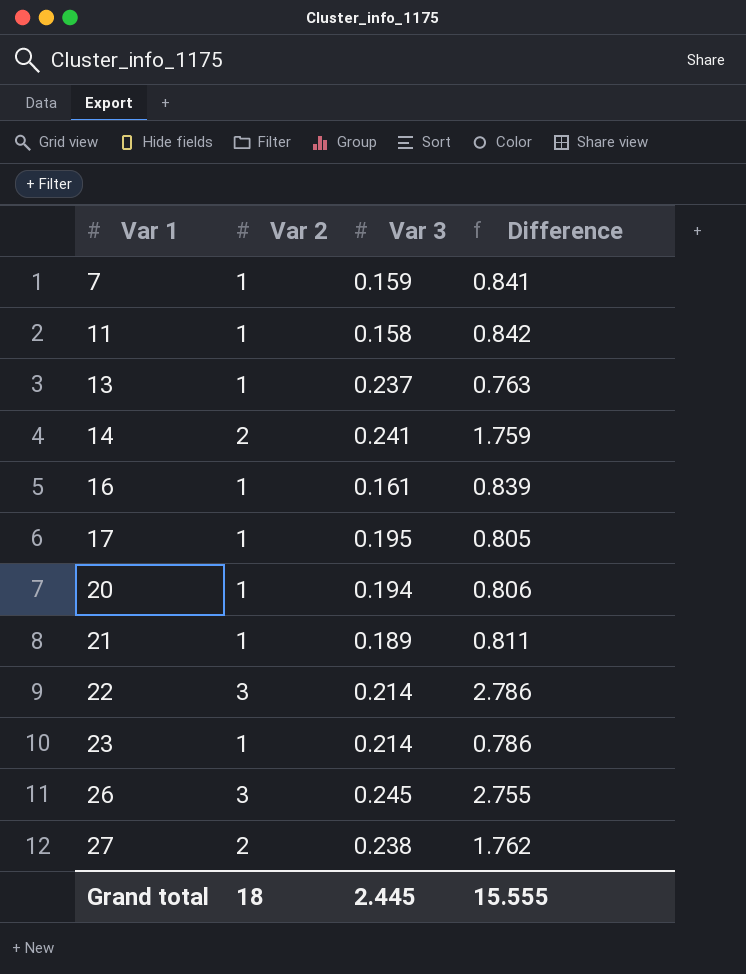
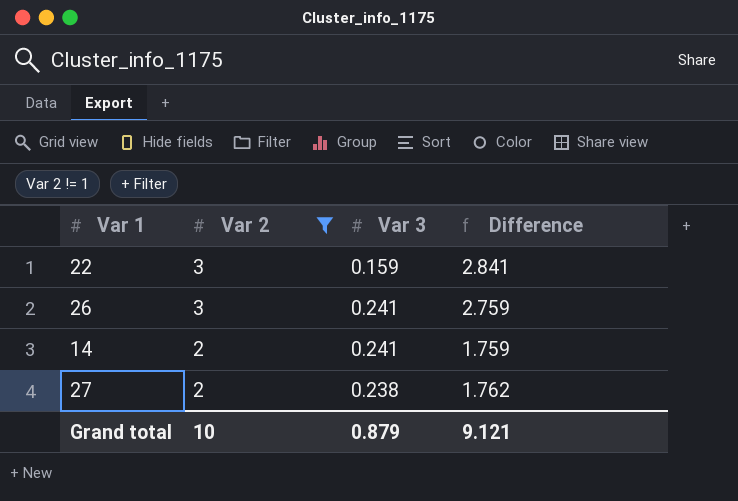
filter: none -> Var 2 != 1
row order: Var 1 ascending -> Var 2 descending
22 | Var 3: 0.214 -> 0.159
22 | Difference: 2.786 -> 2.841
26 | Var 3: 0.245 -> 0.241
26 | Difference: 2.755 -> 2.759
Grand total | Var 2: 18 -> 10
Grand total | Var 3: 2.445 -> 0.879
Grand total | Difference: 15.555 -> 9.121

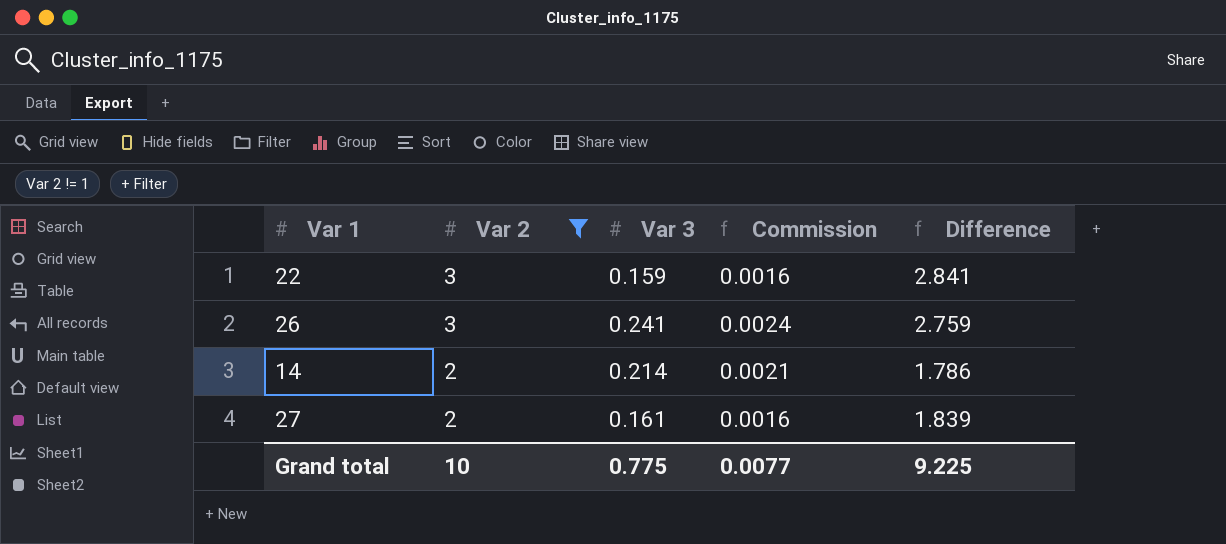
column Commission | formula: none -> [Var 3] * 0.01
14 | Var 3: 0.241 -> 0.214
14 | Difference: 1.759 -> 1.786
27 | Var 3: 0.238 -> 0.161
27 | Difference: 1.762 -> 1.839
Grand total | Var 3: 0.879 -> 0.775
Grand total | Difference: 9.121 -> 9.225

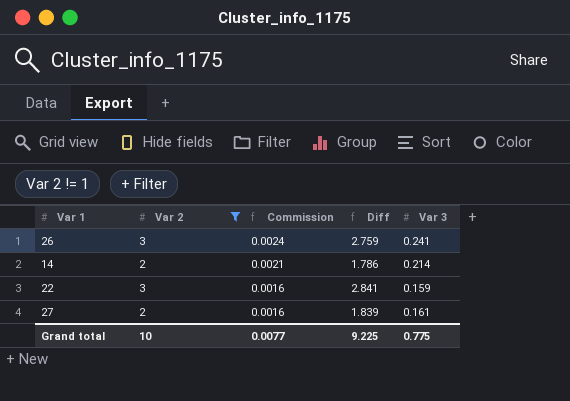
row order: Var 2 descending -> Commission descending
column name: Difference -> Diff
column Var 3 | position: 3 -> 5

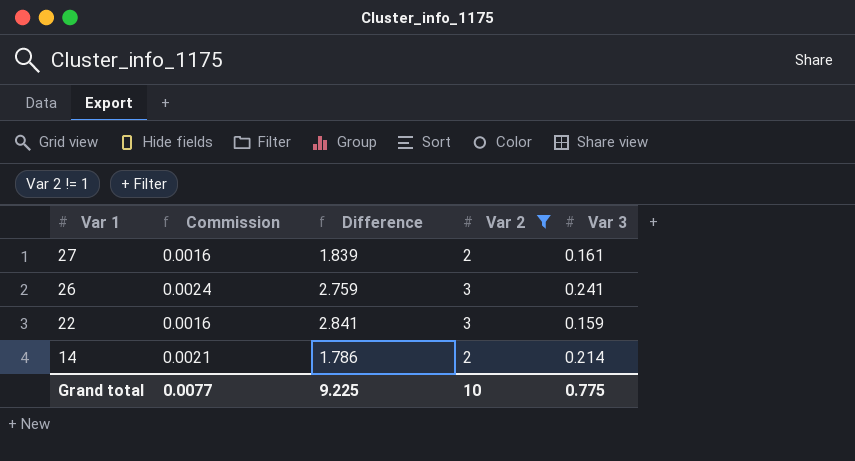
row order: Commission descending -> Var 1 descending
column name: Diff -> Difference
column Var 2 | position: 2 -> 4

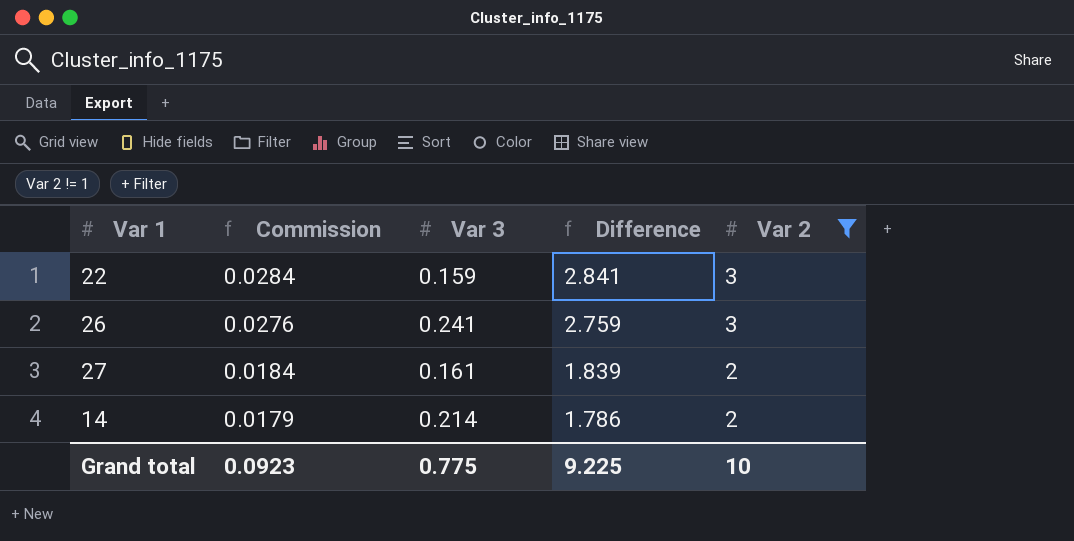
row order: Var 1 descending -> Commission descending
column Commission | formula: [Var 3] * 0.01 -> [Difference] * 0.01
column Var 3 | position: 5 -> 3
Grand total | Commission: 0.0077 -> 0.0923

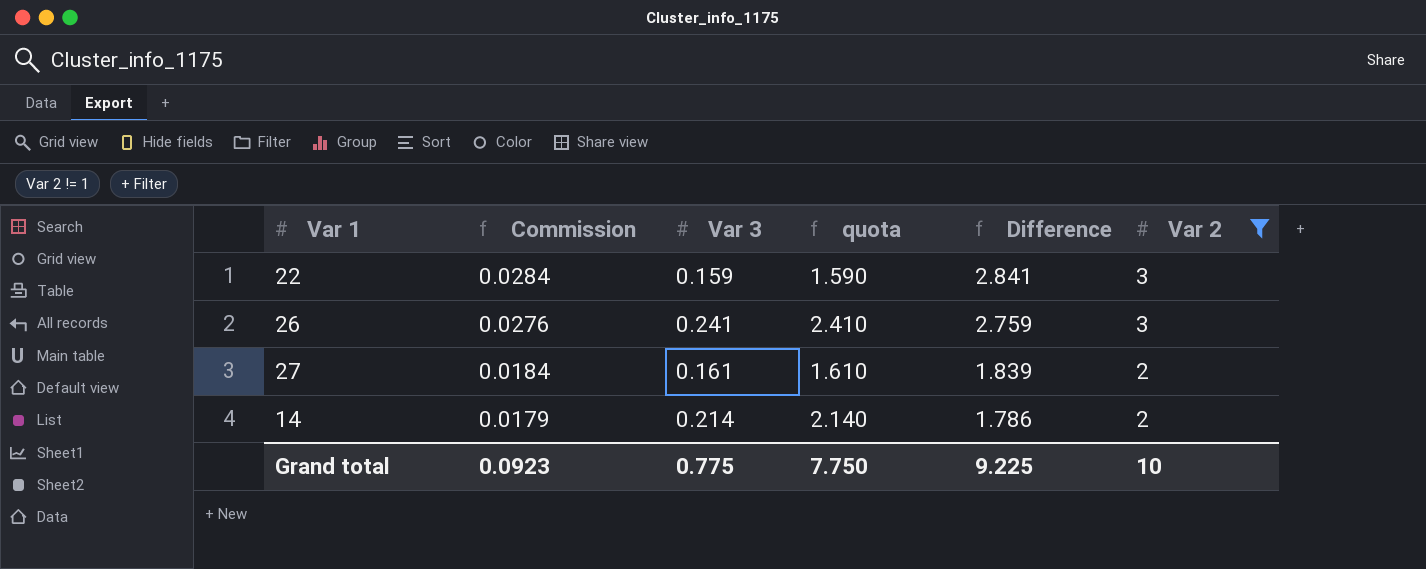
column quota | formula: none -> [Var 3] * 10

